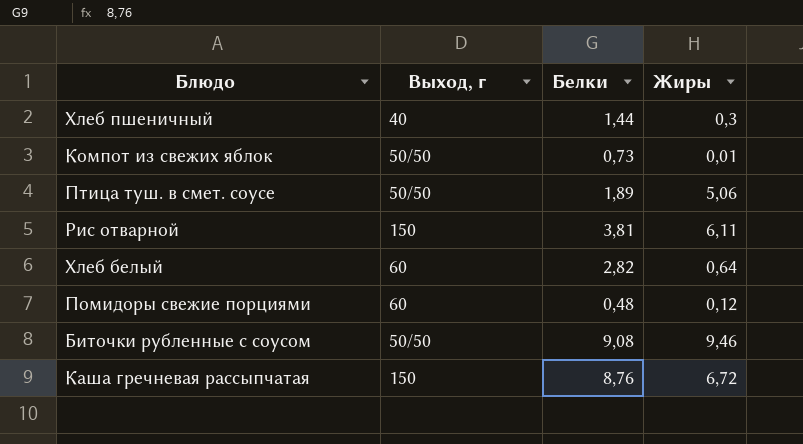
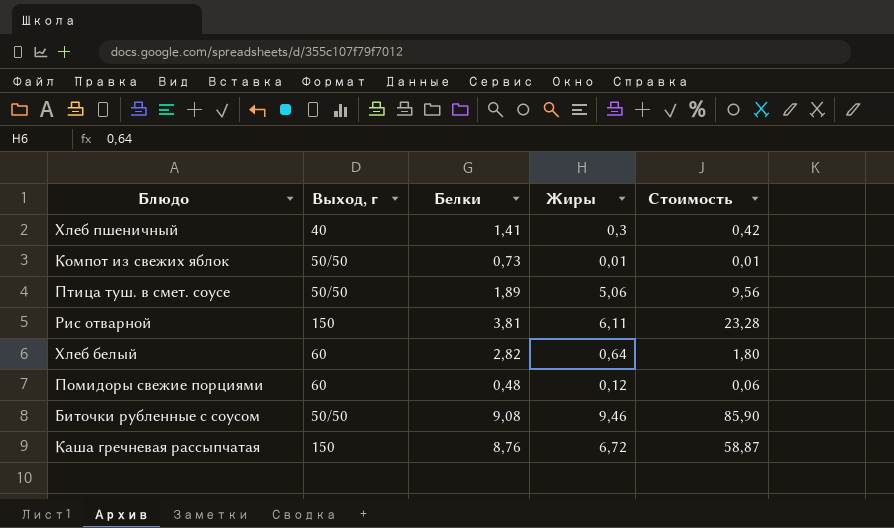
column Стоимость | formula: none -> [Белки] * [Жиры]
Хлеб пшеничный | Белки: 1,44 -> 1,41

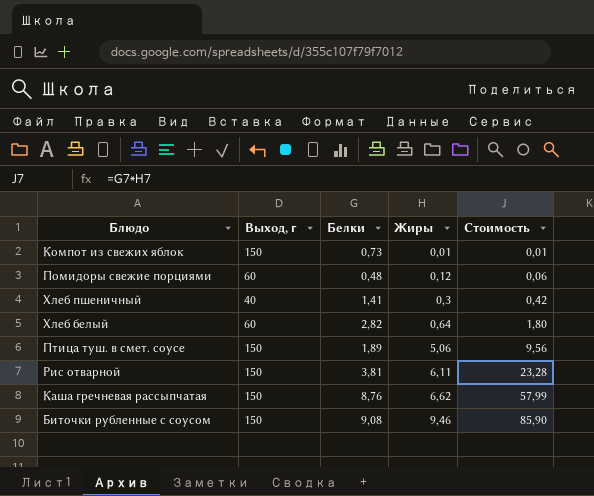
row order: none -> Жиры ascending
Компот из свежих яблок | Выход, г: 50/50 -> 150
Птица туш. в смет. соусе | Выход, г: 50/50 -> 150
Каша гречневая рассыпчатая | Жиры: 6,72 -> 6,62
Каша гречневая рассыпчатая | Стоимость: 58,87 -> 57,99
Биточки рубленные с соусом | Выход, г: 50/50 -> 150

